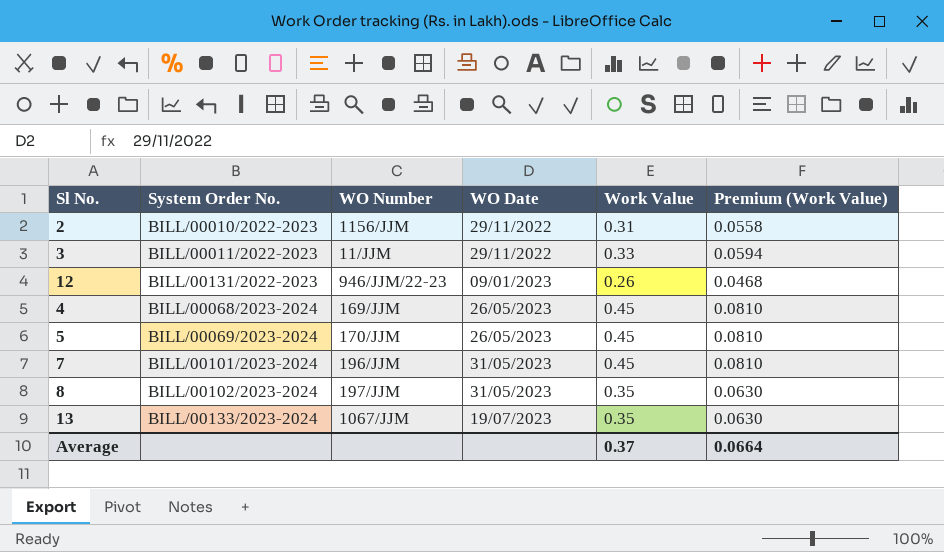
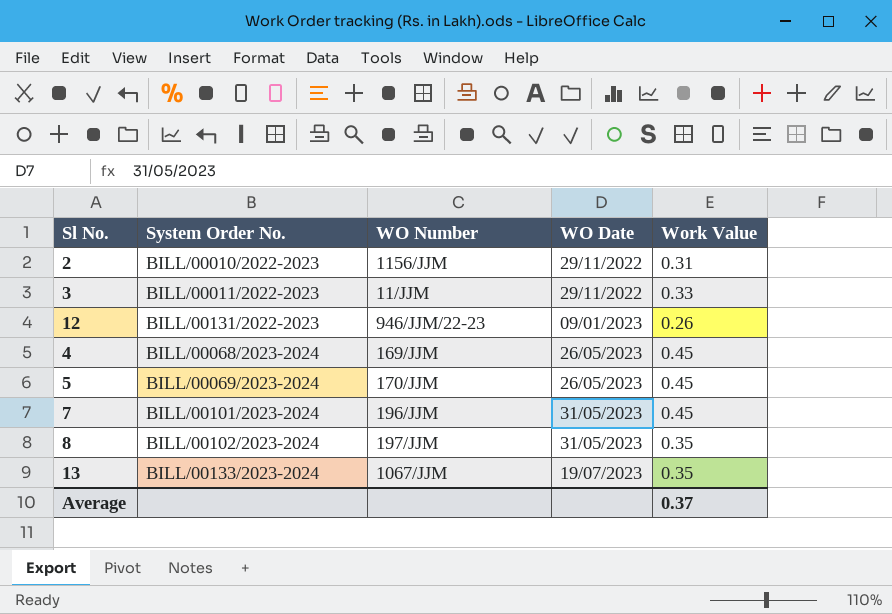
column Premium (Work Value) | formula: [Work Value] * 0.18 -> none

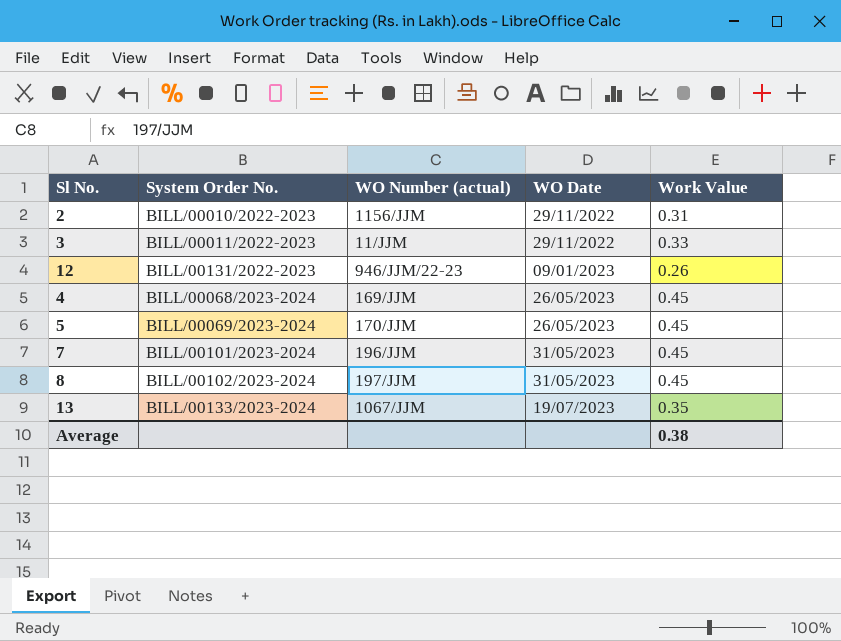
column name: WO Number -> WO Number (actual)
8 | Work Value: 0.35 -> 0.45
Average | Work Value: 0.37 -> 0.38

